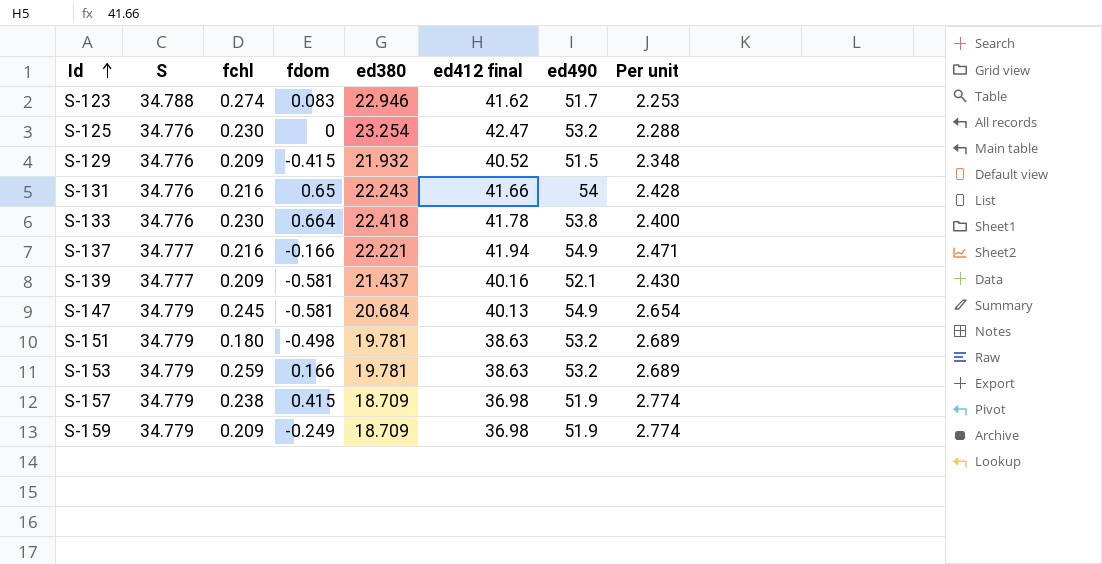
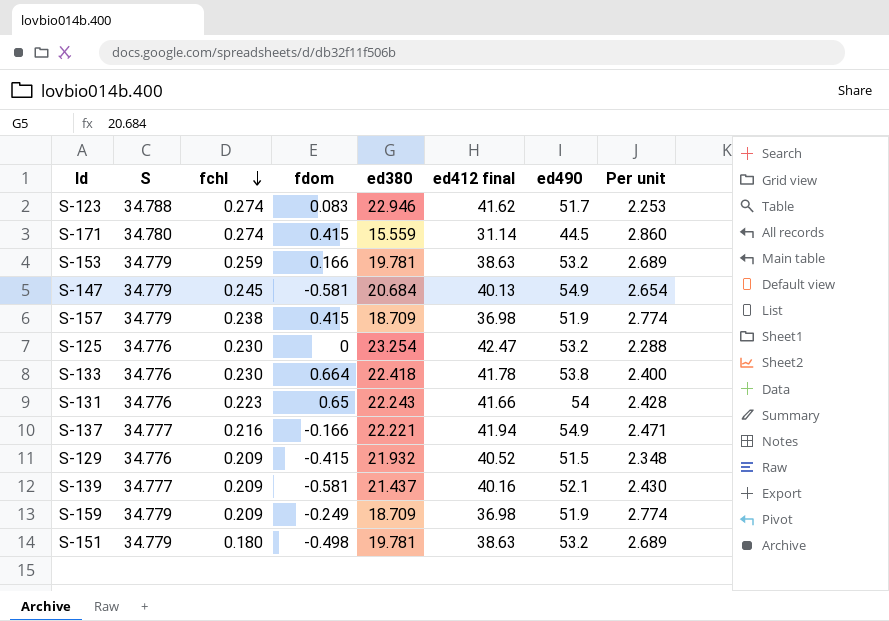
row order: Id ascending -> fchl descending
row S-171: none -> 34.780 | 0.274 | 0.415 | 15.559 | 31.14 | 44.5 | 2.860
S-131 | fchl: 0.216 -> 0.223

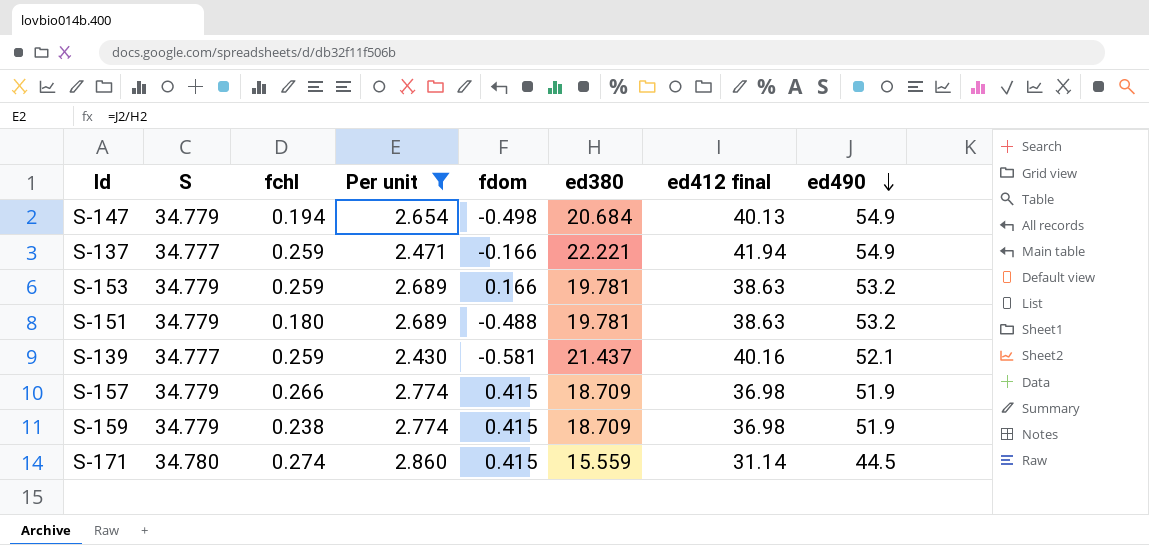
filter: none -> Per unit >= 2.430
row order: fchl descending -> ed490 descending
column Per unit | position: 8 -> 4
S-147 | fchl: 0.245 -> 0.194
S-147 | fdom: -0.581 -> -0.498
S-137 | fchl: 0.216 -> 0.259
S-151 | fdom: -0.498 -> -0.488
S-139 | fchl: 0.209 -> 0.259
S-157 | fchl: 0.238 -> 0.266
S-159 | fchl: 0.209 -> 0.238
S-159 | fdom: -0.249 -> 0.415

